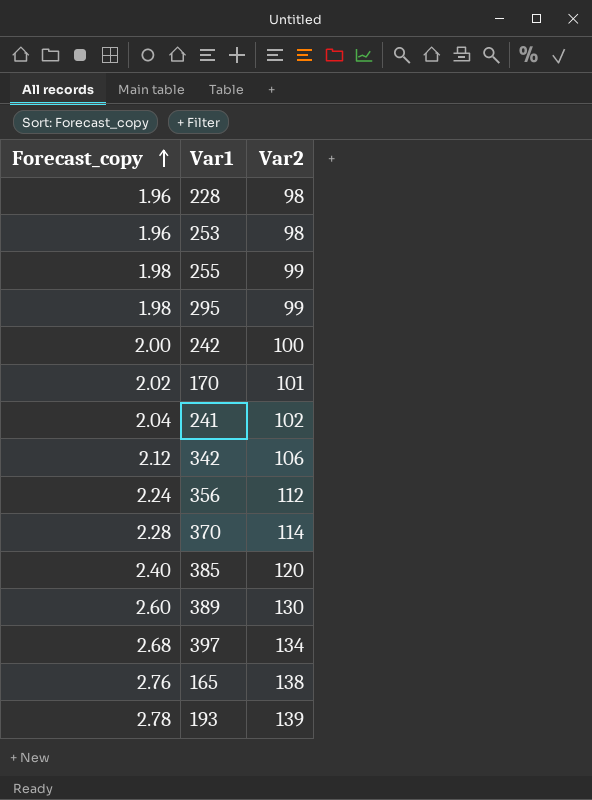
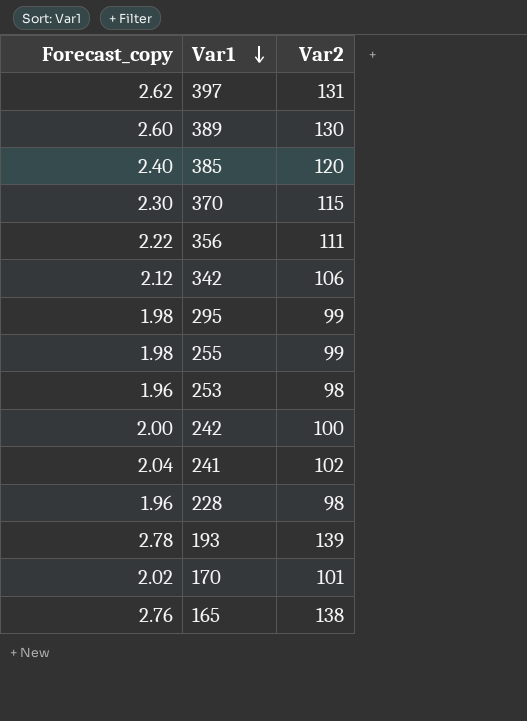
row order: Forecast_copy ascending -> Var1 descending
397 | Forecast_copy: 2.68 -> 2.62
397 | Var2: 134 -> 131
370 | Forecast_copy: 2.28 -> 2.30
370 | Var2: 114 -> 115
356 | Forecast_copy: 2.24 -> 2.22
356 | Var2: 112 -> 111

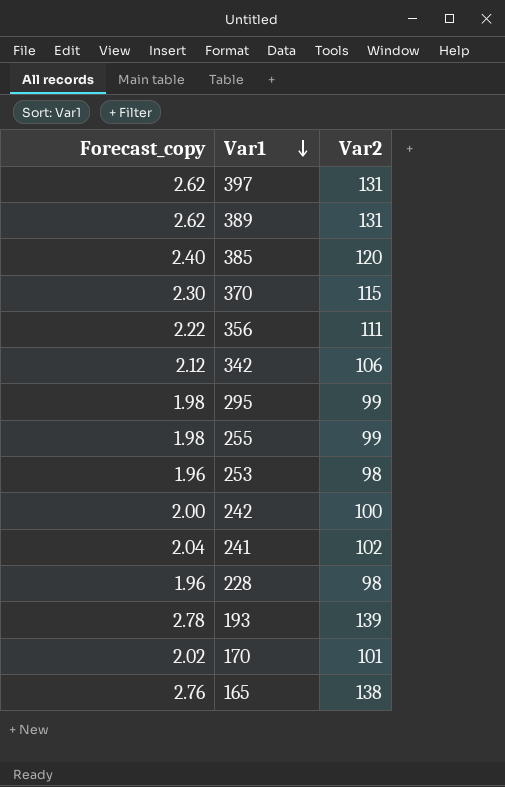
389 | Forecast_copy: 2.60 -> 2.62
389 | Var2: 130 -> 131

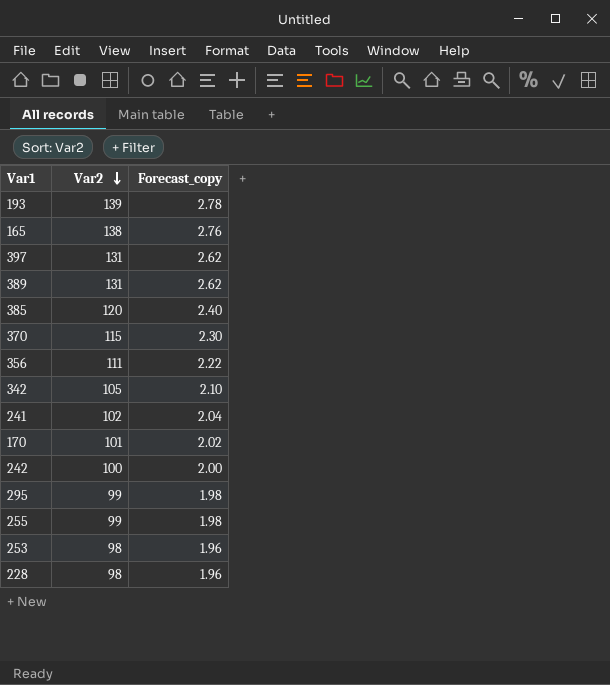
row order: Var1 descending -> Var2 descending
column Forecast_copy | position: 1 -> 3
342 | Var2: 106 -> 105
342 | Forecast_copy: 2.12 -> 2.10

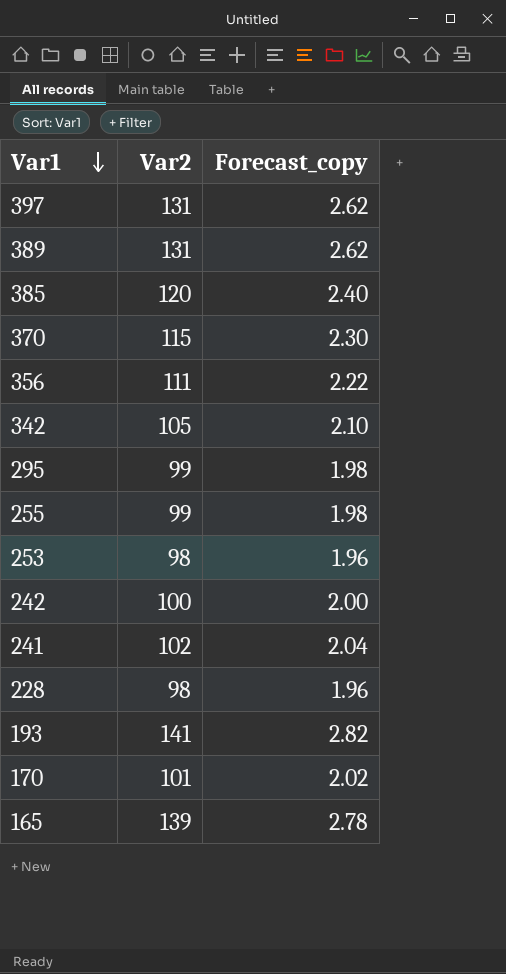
row order: Var2 descending -> Var1 descending
193 | Var2: 139 -> 141
193 | Forecast_copy: 2.78 -> 2.82
165 | Var2: 138 -> 139
165 | Forecast_copy: 2.76 -> 2.78

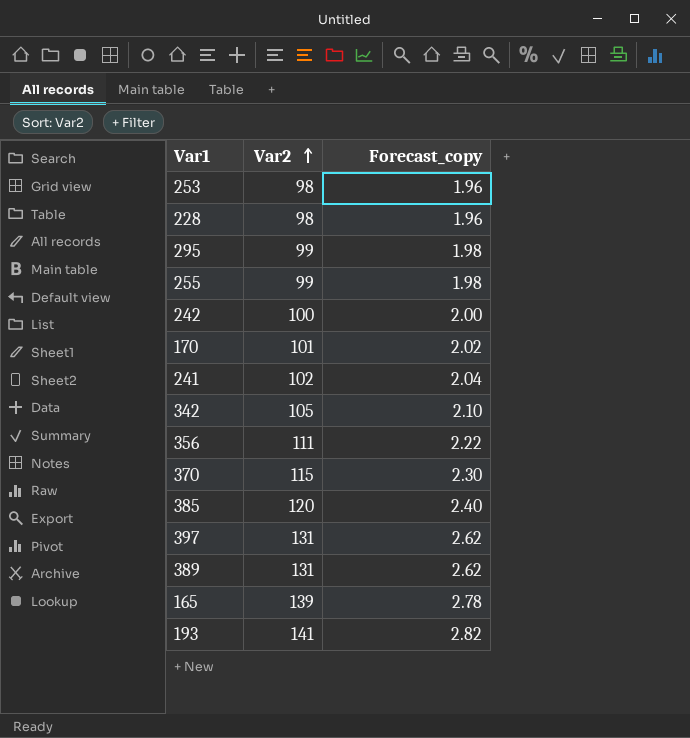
row order: Var1 descending -> Var2 ascending

